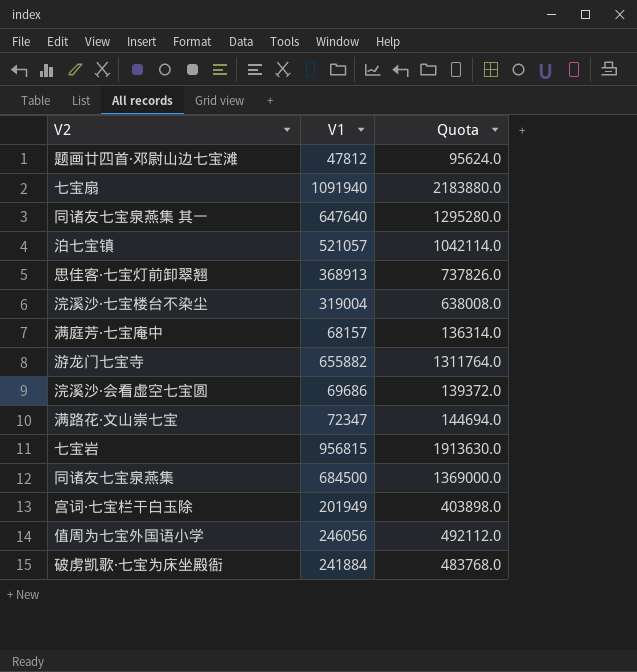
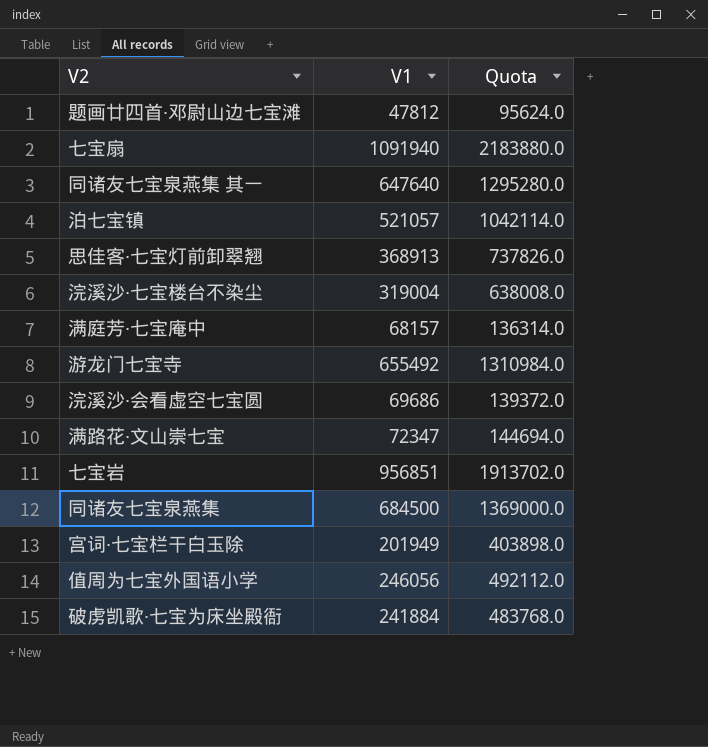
游龙门七宝寺 | V1: 655882 -> 655492
游龙门七宝寺 | Quota: 1311764.0 -> 1310984.0
七宝岩 | V1: 956815 -> 956851
七宝岩 | Quota: 1913630.0 -> 1913702.0

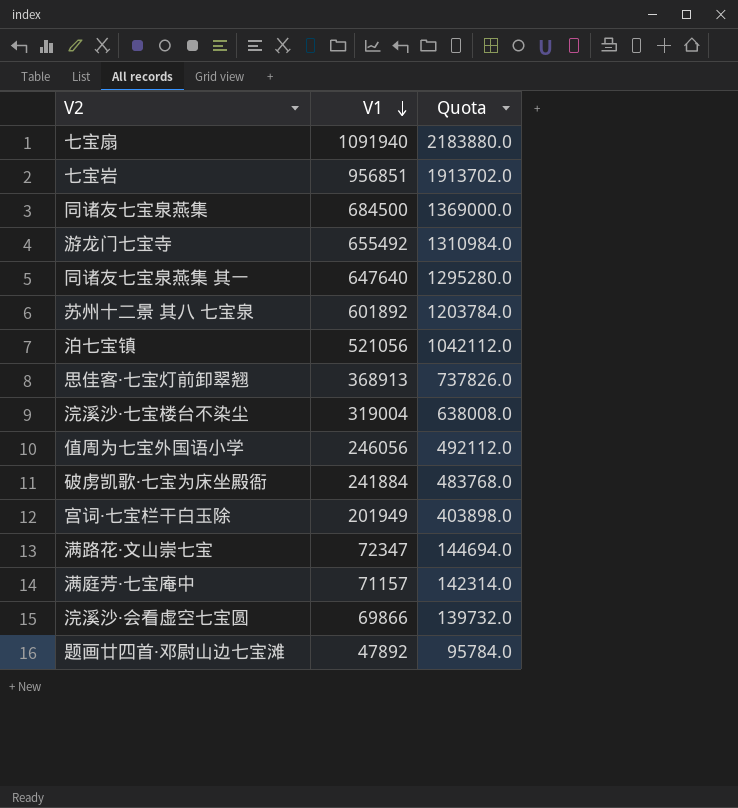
row order: none -> V1 descending
row 苏州十二景 其八 七宝泉: none -> 601892 | 1203784.0
泊七宝镇 | V1: 521057 -> 521056
泊七宝镇 | Quota: 1042114.0 -> 1042112.0
满庭芳·七宝庵中 | V1: 68157 -> 71157
满庭芳·七宝庵中 | Quota: 136314.0 -> 142314.0
浣溪沙·会看虚空七宝圆 | V1: 69686 -> 69866
浣溪沙·会看虚空七宝圆 | Quota: 139372.0 -> 139732.0
题画廿四首·邓尉山边七宝滩 | V1: 47812 -> 47892
题画廿四首·邓尉山边七宝滩 | Quota: 95624.0 -> 95784.0

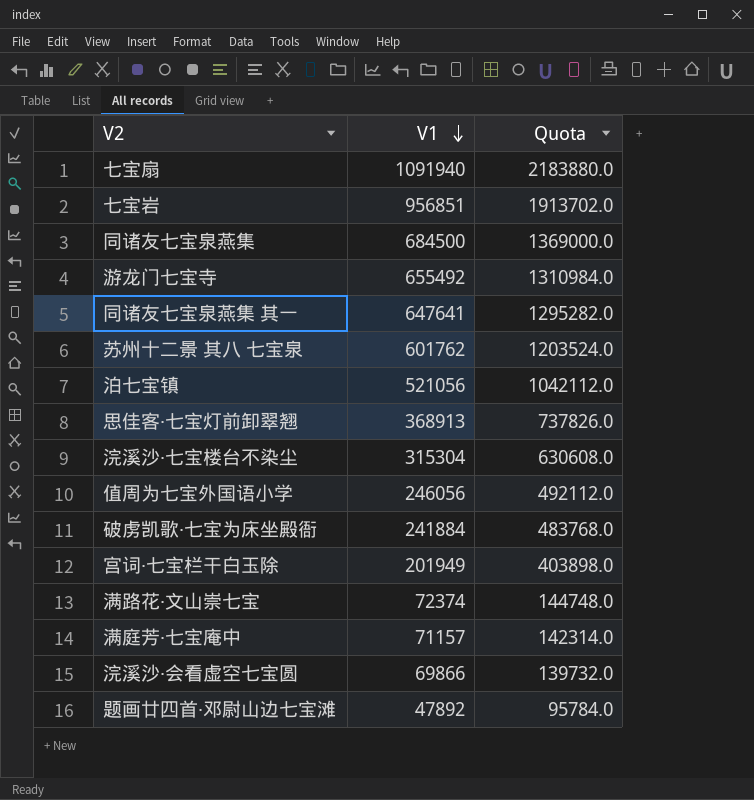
同诸友七宝泉燕集 其一 | V1: 647640 -> 647641
同诸友七宝泉燕集 其一 | Quota: 1295280.0 -> 1295282.0
苏州十二景 其八 七宝泉 | V1: 601892 -> 601762
苏州十二景 其八 七宝泉 | Quota: 1203784.0 -> 1203524.0
浣溪沙·七宝楼台不染尘 | V1: 319004 -> 315304
浣溪沙·七宝楼台不染尘 | Quota: 638008.0 -> 630608.0
满路花·文山崇七宝 | V1: 72347 -> 72374
满路花·文山崇七宝 | Quota: 144694.0 -> 144748.0

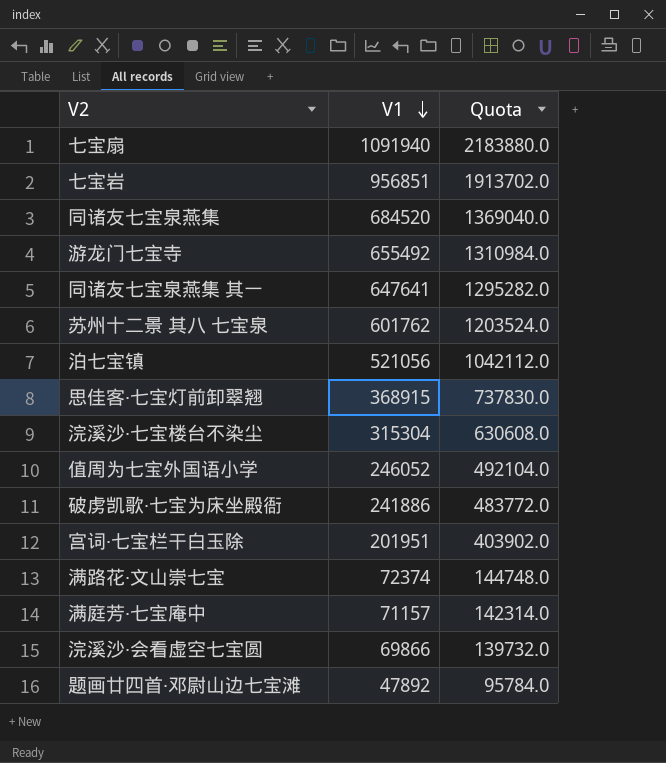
同诸友七宝泉燕集 | V1: 684500 -> 684520
同诸友七宝泉燕集 | Quota: 1369000.0 -> 1369040.0
思佳客·七宝灯前卸翠翘 | V1: 368913 -> 368915
思佳客·七宝灯前卸翠翘 | Quota: 737826.0 -> 737830.0
值周为七宝外国语小学 | V1: 246056 -> 246052
值周为七宝外国语小学 | Quota: 492112.0 -> 492104.0
破虏凯歌·七宝为床坐殿衙 | V1: 241884 -> 241886
破虏凯歌·七宝为床坐殿衙 | Quota: 483768.0 -> 483772.0
宫词·七宝栏干白玉除 | V1: 201949 -> 201951
宫词·七宝栏干白玉除 | Quota: 403898.0 -> 403902.0

